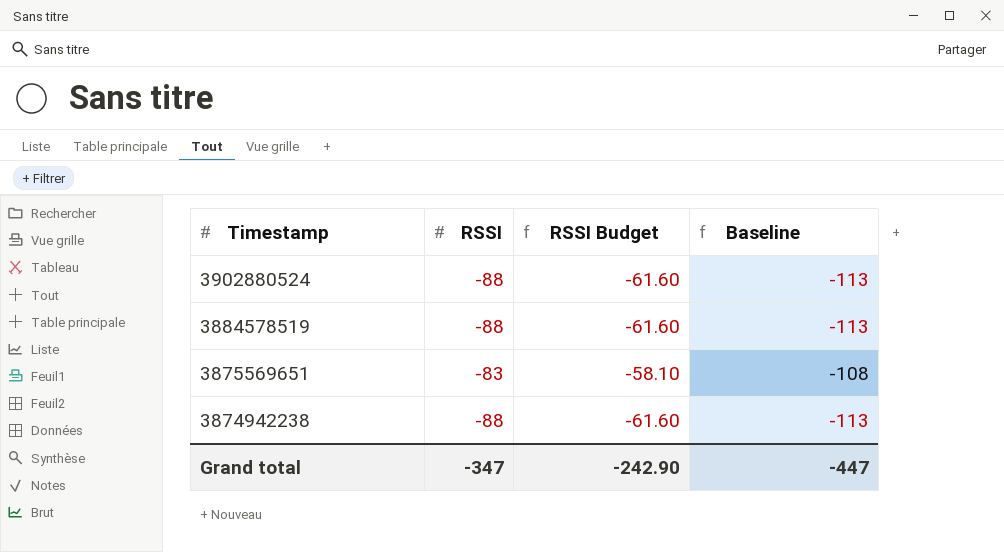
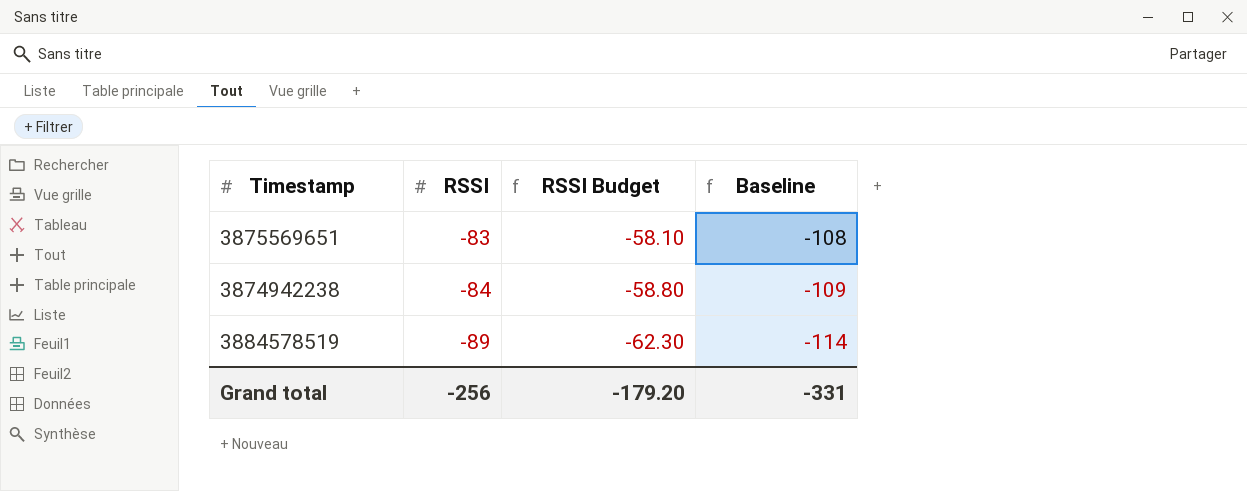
row order: Timestamp descending -> RSSI descending
row 3902880524: -88 | -61.60 | -113 -> none
3874942238 | RSSI: -88 -> -84
3874942238 | RSSI Budget: -61.60 -> -58.80
3874942238 | Baseline: -113 -> -109
3884578519 | RSSI: -88 -> -89
3884578519 | RSSI Budget: -61.60 -> -62.30
3884578519 | Baseline: -113 -> -114
Grand total | RSSI: -347 -> -256
Grand total | RSSI Budget: -242.90 -> -179.20
Grand total | Baseline: -447 -> -331

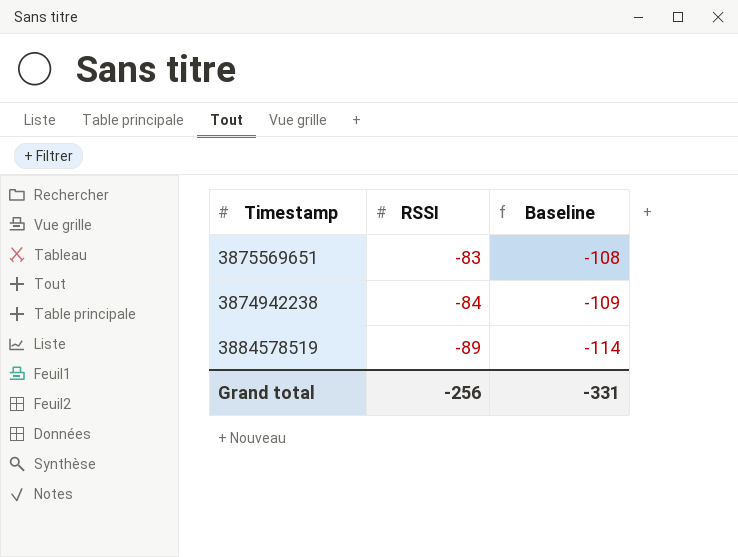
column RSSI Budget | formula: [RSSI] * 0.7 -> none

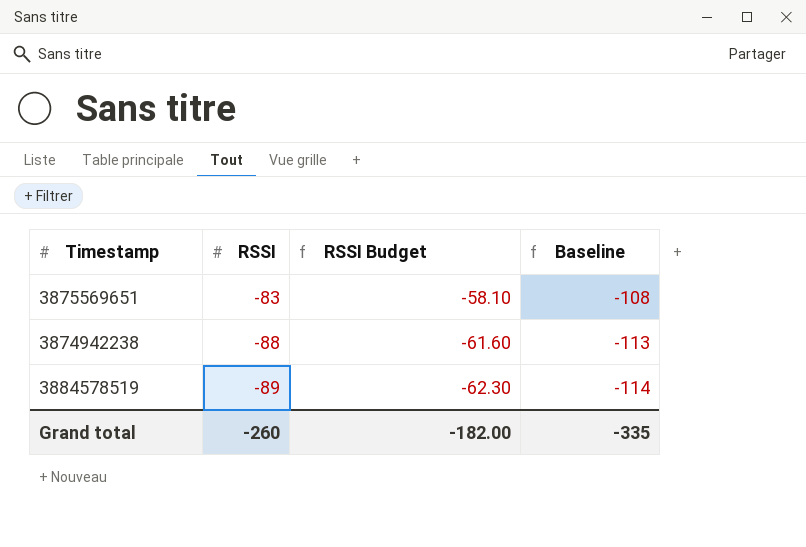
column RSSI Budget | formula: none -> [RSSI] * 0.7
3874942238 | RSSI: -84 -> -88
3874942238 | Baseline: -109 -> -113
Grand total | RSSI: -256 -> -260
Grand total | Baseline: -331 -> -335

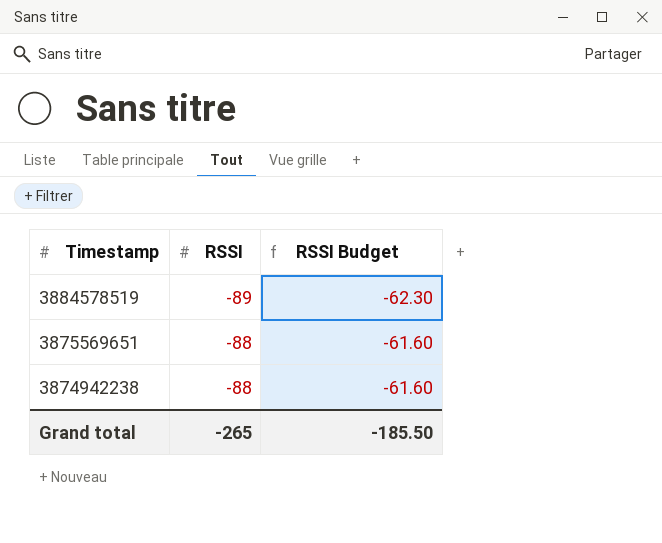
row order: RSSI descending -> Timestamp descending
column Baseline | formula: [RSSI] - 25 -> none
3875569651 | RSSI: -83 -> -88
3875569651 | RSSI Budget: -58.10 -> -61.60
Grand total | RSSI: -260 -> -265
Grand total | RSSI Budget: -182.00 -> -185.50

